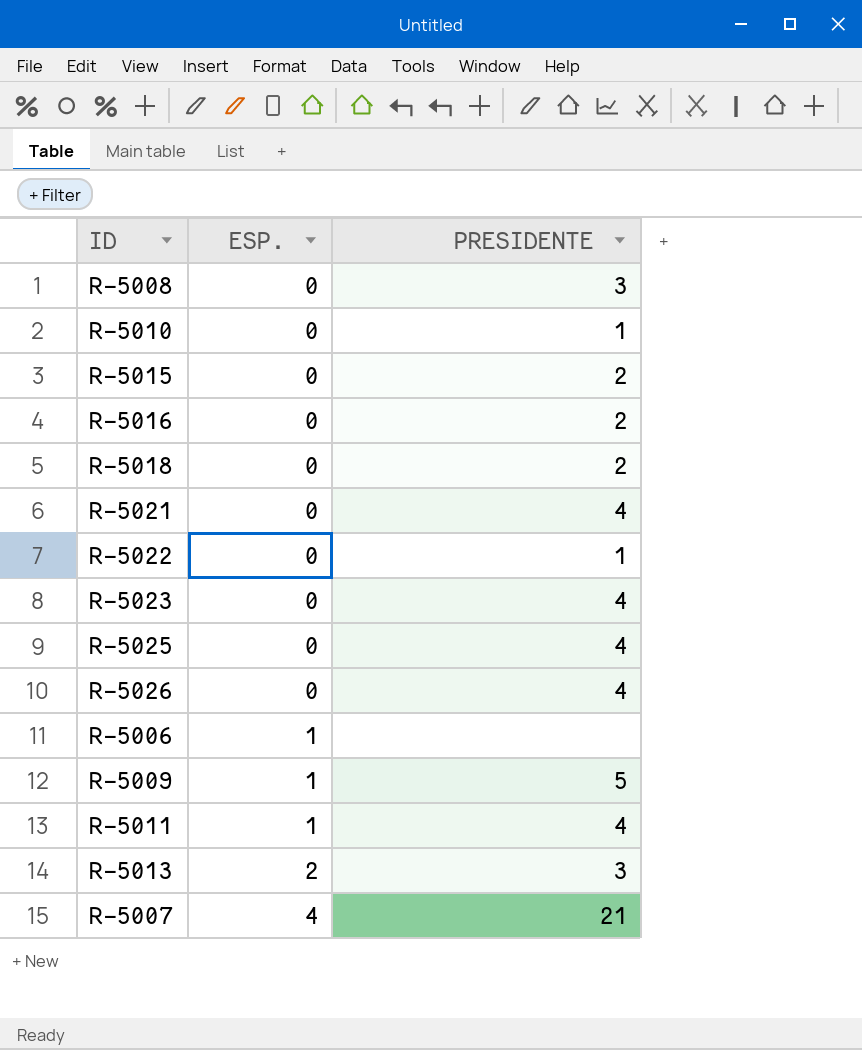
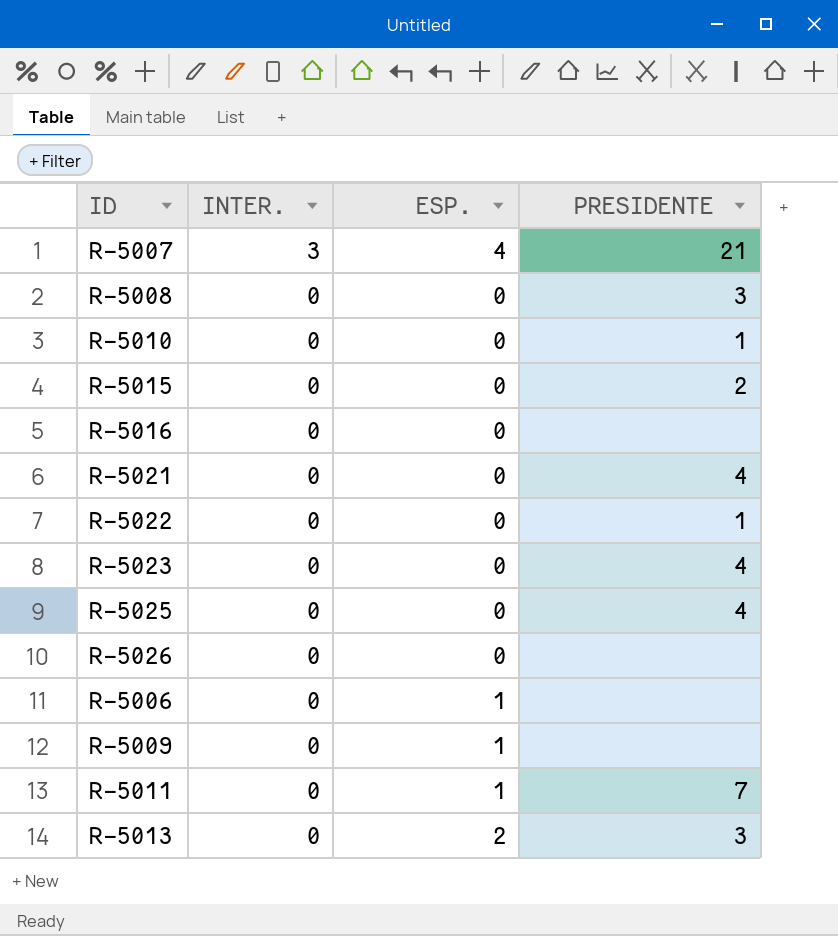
row order: ESP. ascending -> INTER. descending
column INTER. | position: none -> 2
row R-5018: 0 | 2 -> none
R-5016 | PRESIDENTE: 2 -> none
R-5026 | PRESIDENTE: 4 -> none
R-5009 | PRESIDENTE: 5 -> none
R-5011 | PRESIDENTE: 4 -> 7

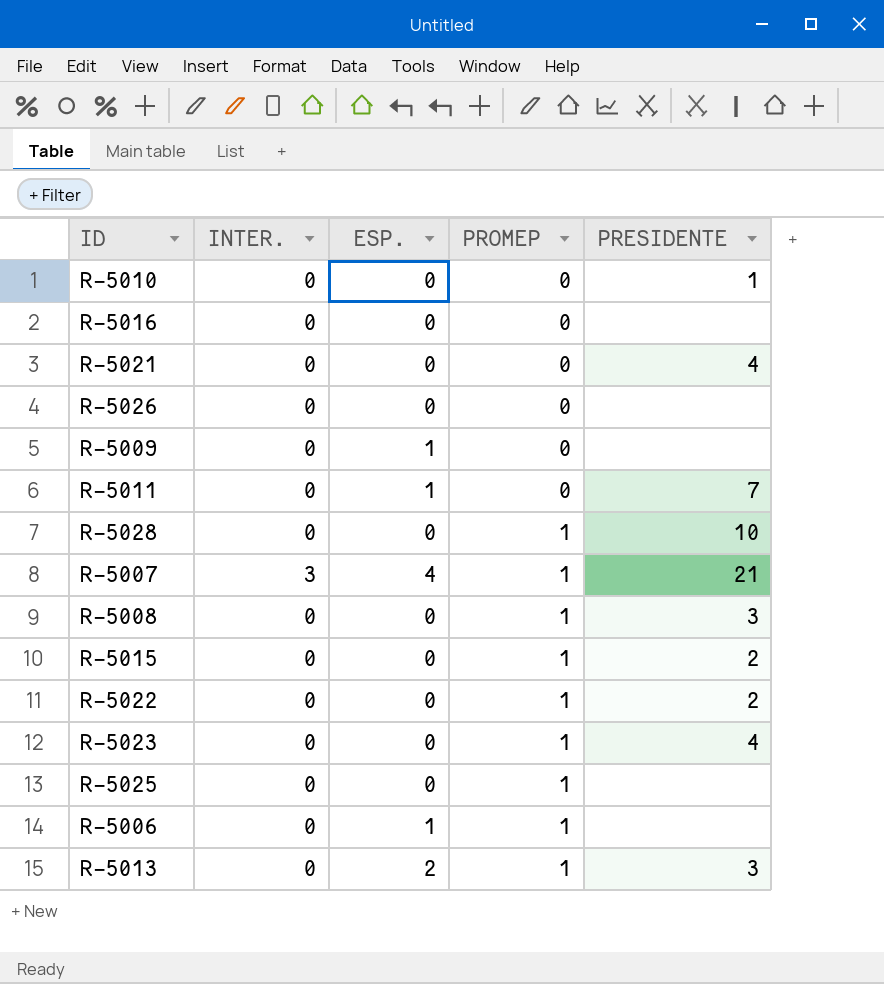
row order: INTER. descending -> PROMEP ascending
column PROMEP | position: none -> 4
row R-5028: none -> 0 | 0 | 1 | 10
R-5022 | PRESIDENTE: 1 -> 2
R-5025 | PRESIDENTE: 4 -> none

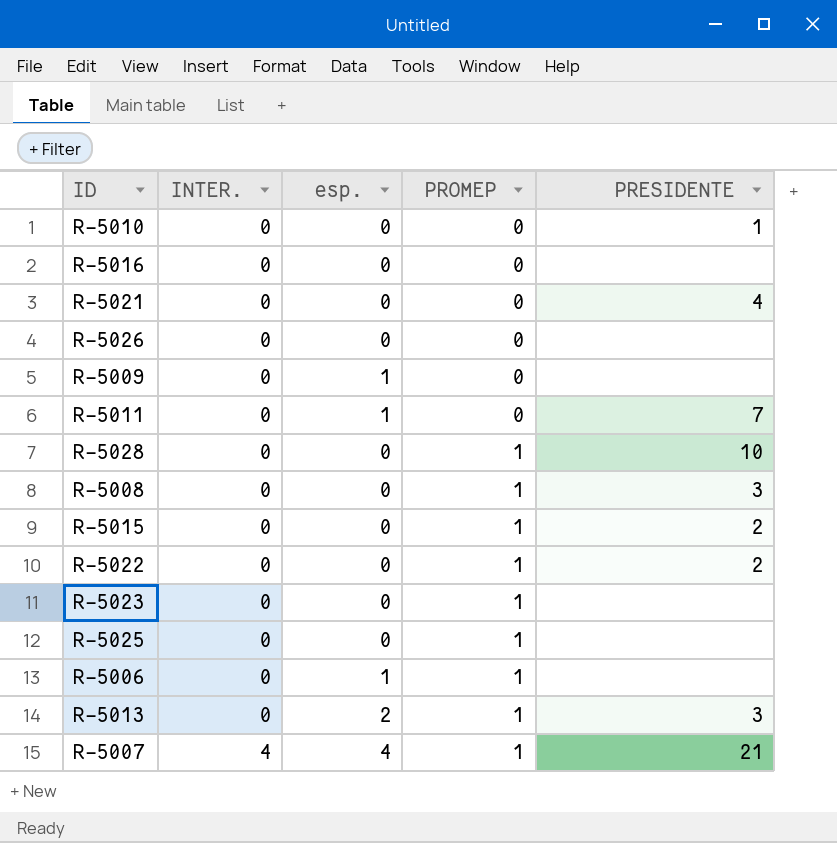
row order: PROMEP ascending -> INTER. ascending
column name: ESP. -> esp.
R-5023 | PRESIDENTE: 4 -> none
R-5007 | INTER.: 3 -> 4

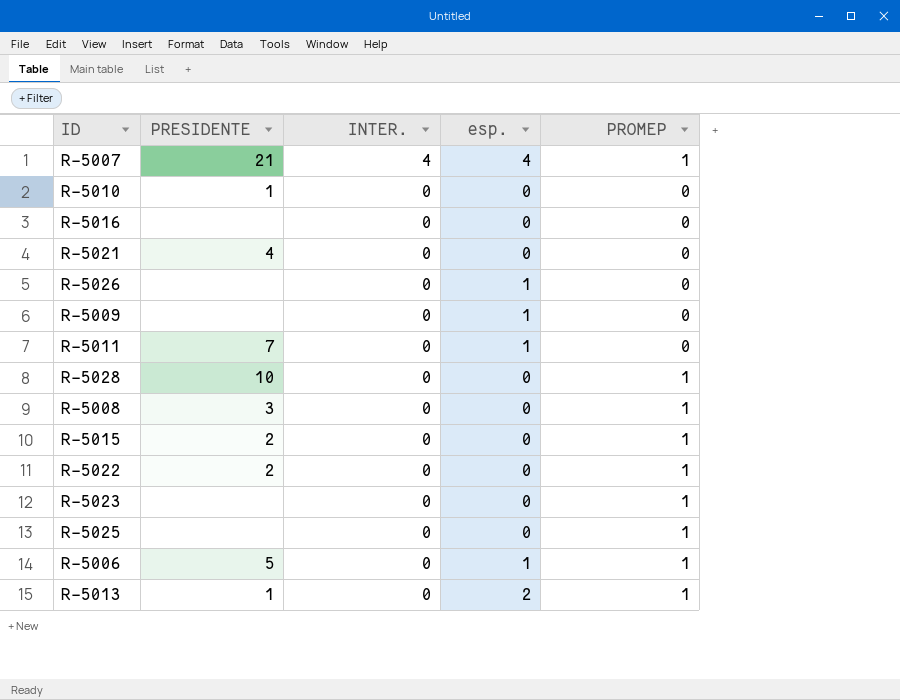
row order: INTER. ascending -> INTER. descending
column PRESIDENTE | position: 5 -> 2
R-5026 | esp.: 0 -> 1
R-5006 | PRESIDENTE: none -> 5
R-5013 | PRESIDENTE: 3 -> 1

